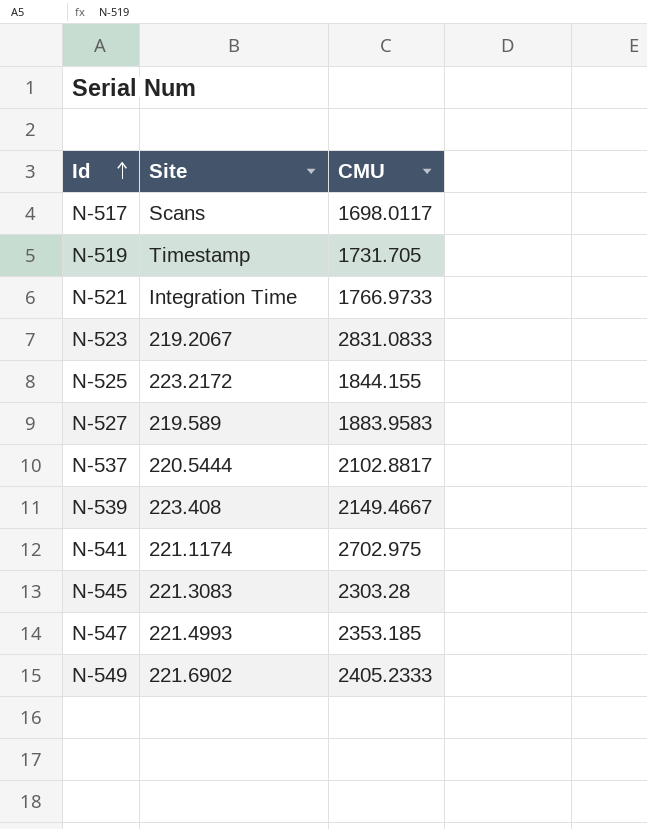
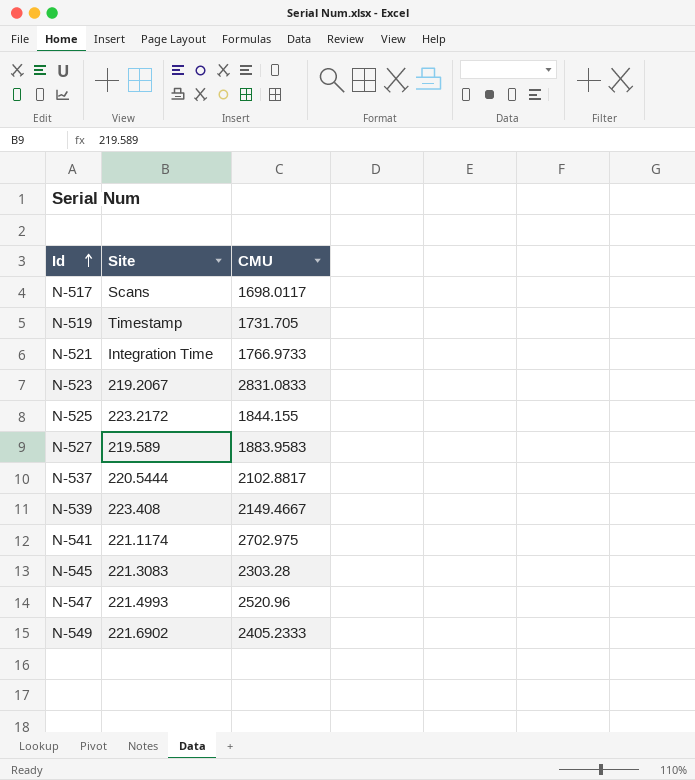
N-547 | CMU: 2353.185 -> 2520.96

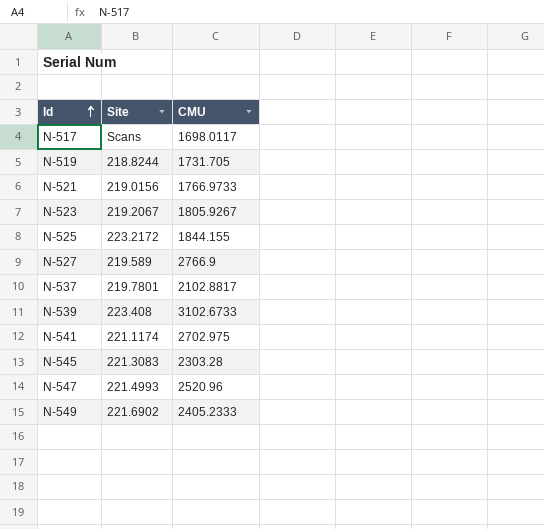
N-519 | Site: Timestamp -> 218.8244
N-521 | Site: Integration Time -> 219.0156
N-523 | CMU: 2831.0833 -> 1805.9267
N-527 | CMU: 1883.9583 -> 2766.9
N-537 | Site: 220.5444 -> 219.7801
N-539 | CMU: 2149.4667 -> 3102.6733

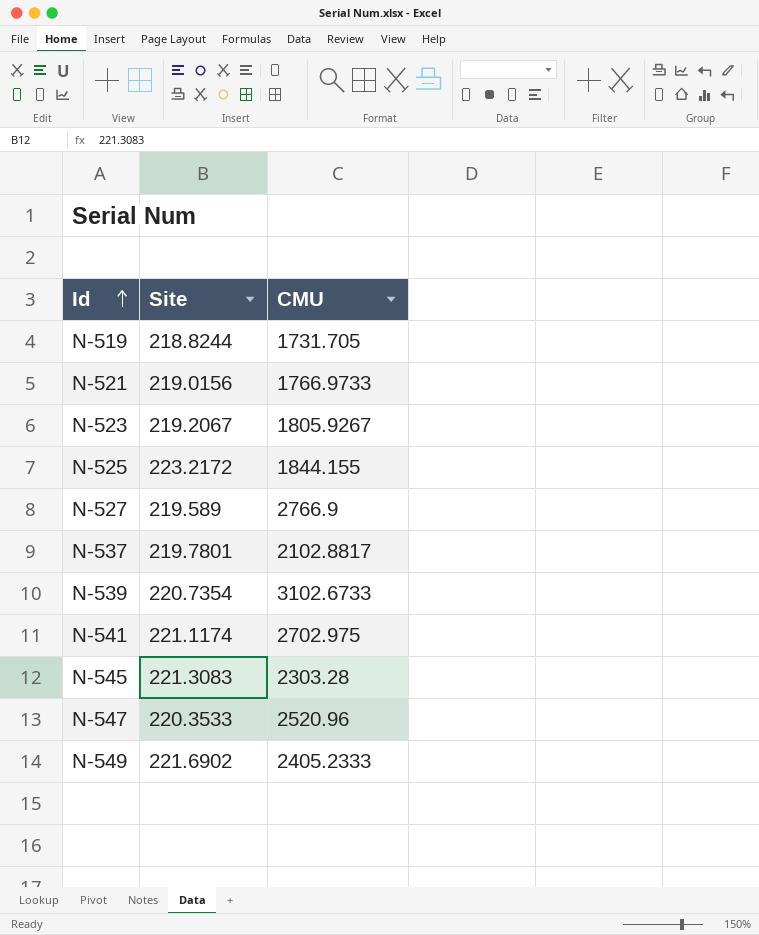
row N-517: Scans | 1698.0117 -> none
N-539 | Site: 223.408 -> 220.7354
N-547 | Site: 221.4993 -> 220.3533

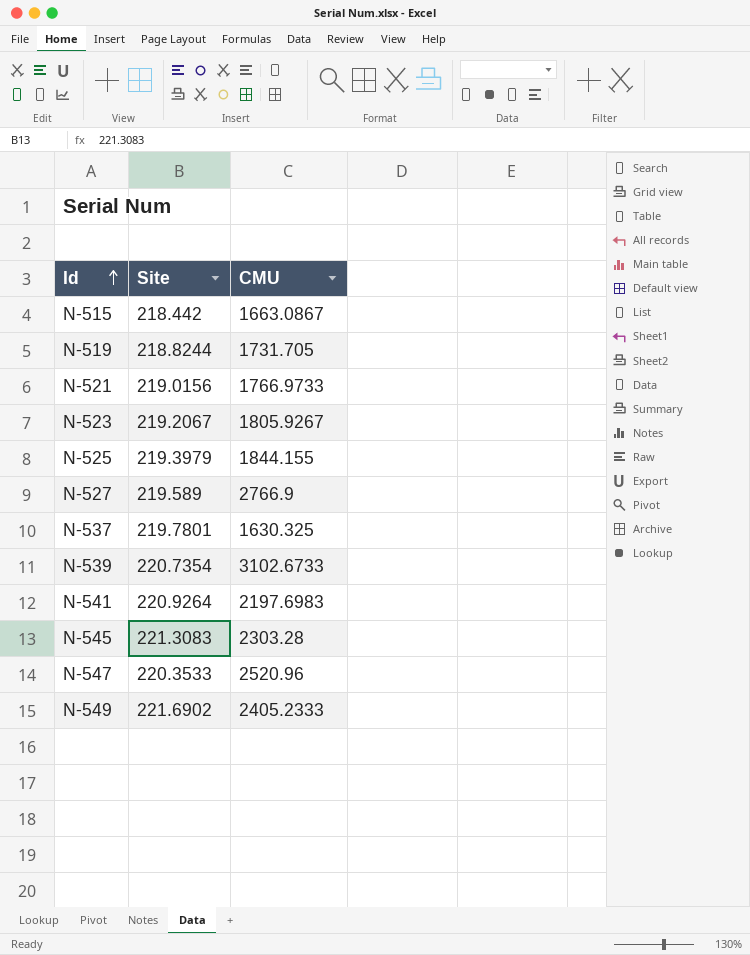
row N-515: none -> 218.442 | 1663.0867
N-525 | Site: 223.2172 -> 219.3979
N-537 | CMU: 2102.8817 -> 1630.325
N-541 | Site: 221.1174 -> 220.9264
N-541 | CMU: 2702.975 -> 2197.6983

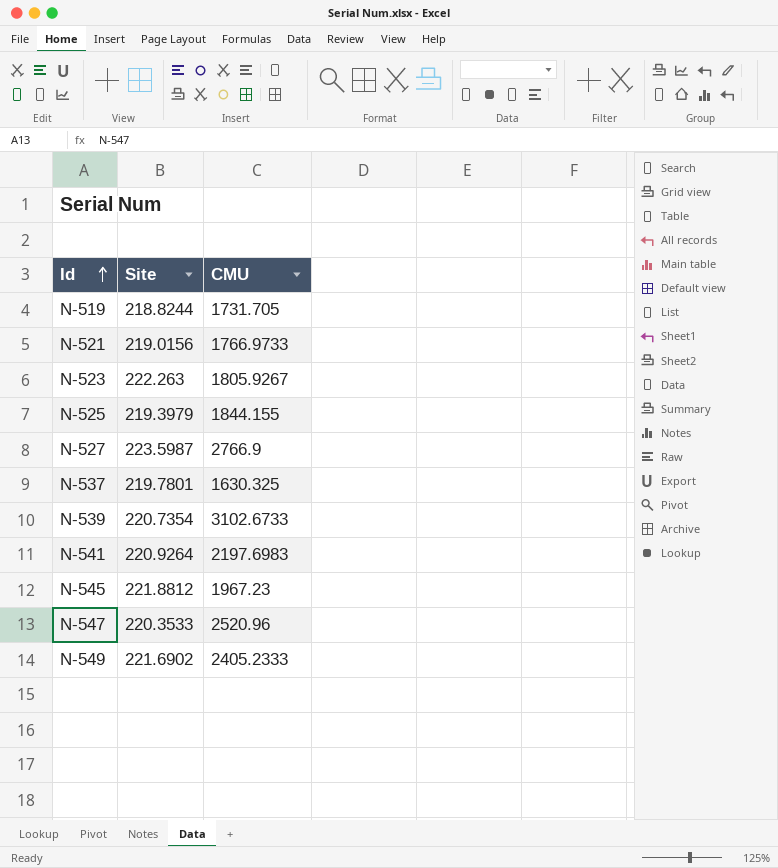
row N-515: 218.442 | 1663.0867 -> none
N-523 | Site: 219.2067 -> 222.263
N-527 | Site: 219.589 -> 223.5987
N-545 | Site: 221.3083 -> 221.8812
N-545 | CMU: 2303.28 -> 1967.23

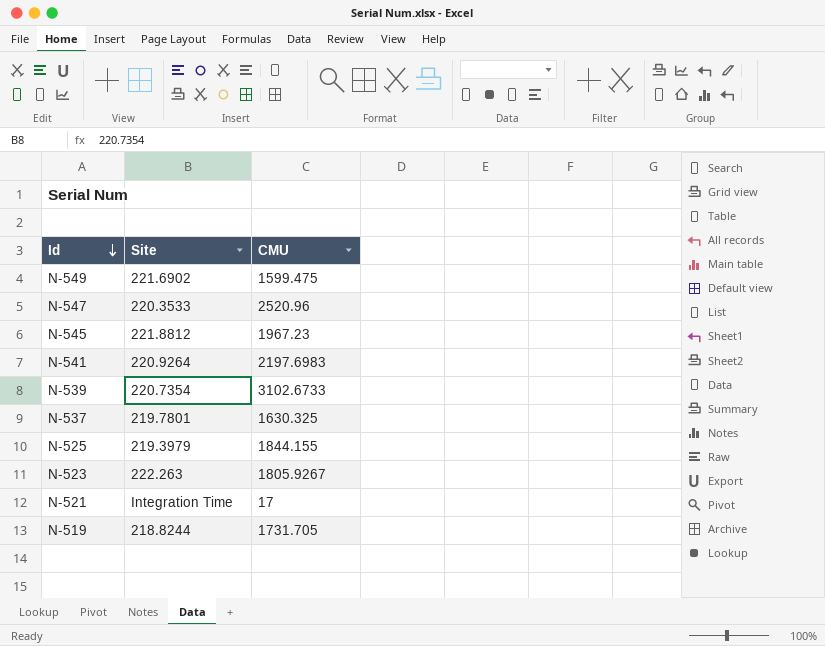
row order: Id ascending -> Id descending
row N-527: 223.5987 | 2766.9 -> none
N-549 | CMU: 2405.2333 -> 1599.475
N-521 | Site: 219.0156 -> Integration Time
N-521 | CMU: 1766.9733 -> 17

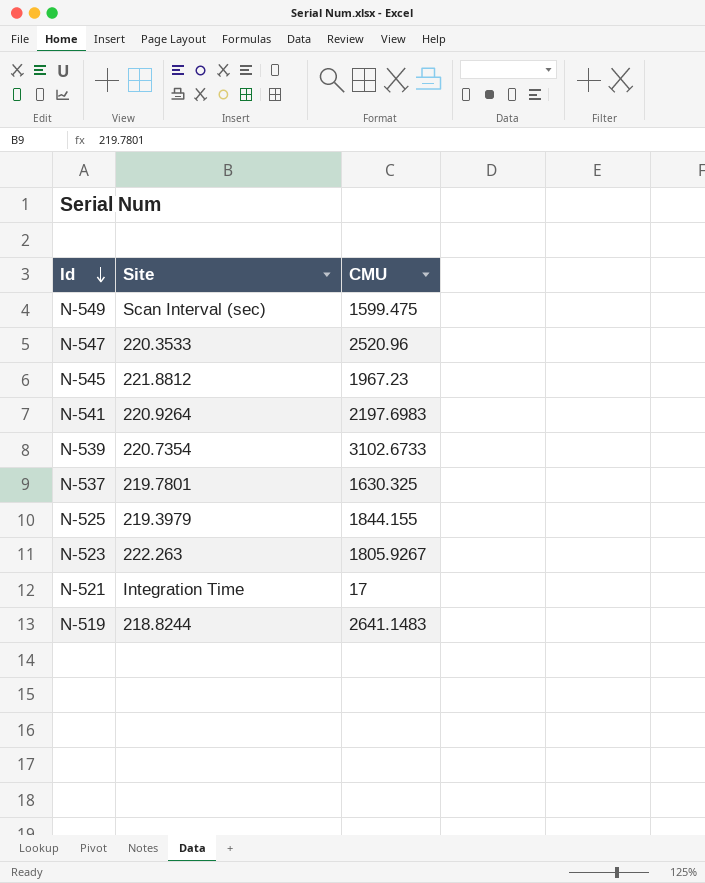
N-549 | Site: 221.6902 -> Scan Interval (sec)
N-519 | CMU: 1731.705 -> 2641.1483

